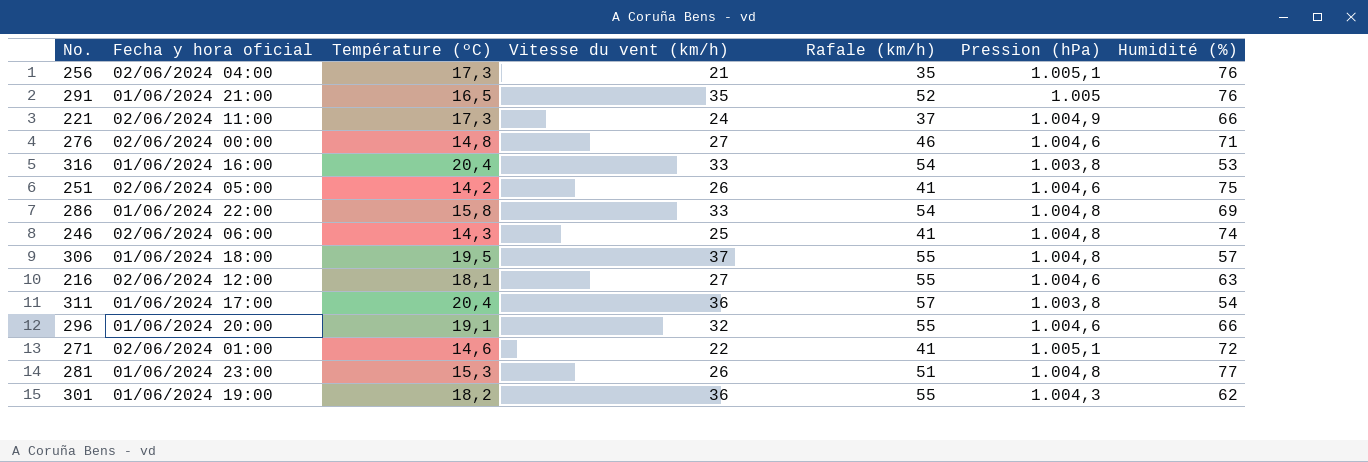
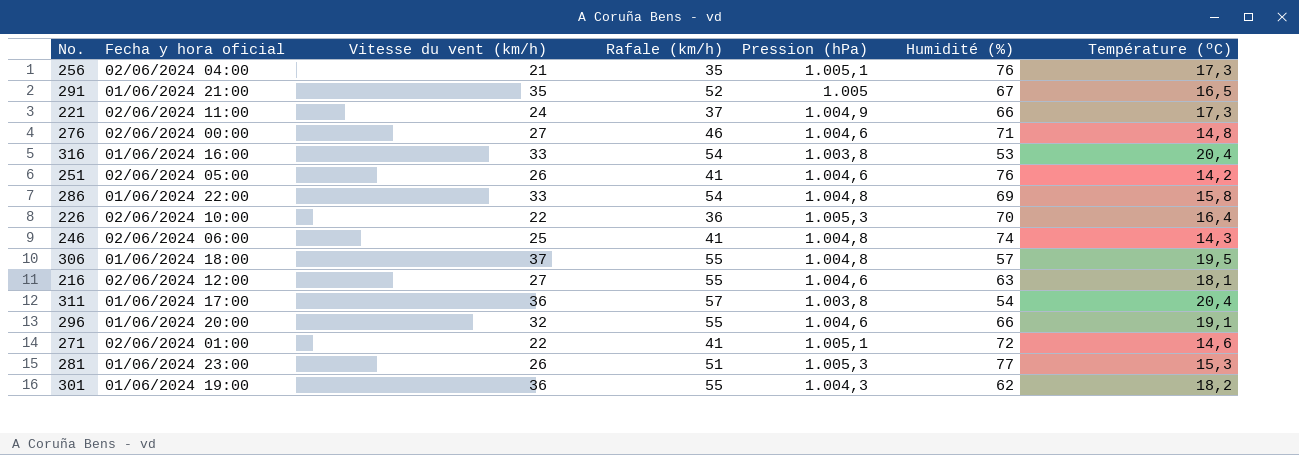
column Température (ºC) | position: 3 -> 7
291 | Humidité (%): 76 -> 67
251 | Humidité (%): 75 -> 76
row 226: none -> 02/06/2024 10:00 | 22 | 36 | 1.005,3 | 70 | 16,4
281 | Pression (hPa): 1.004,8 -> 1.005,3

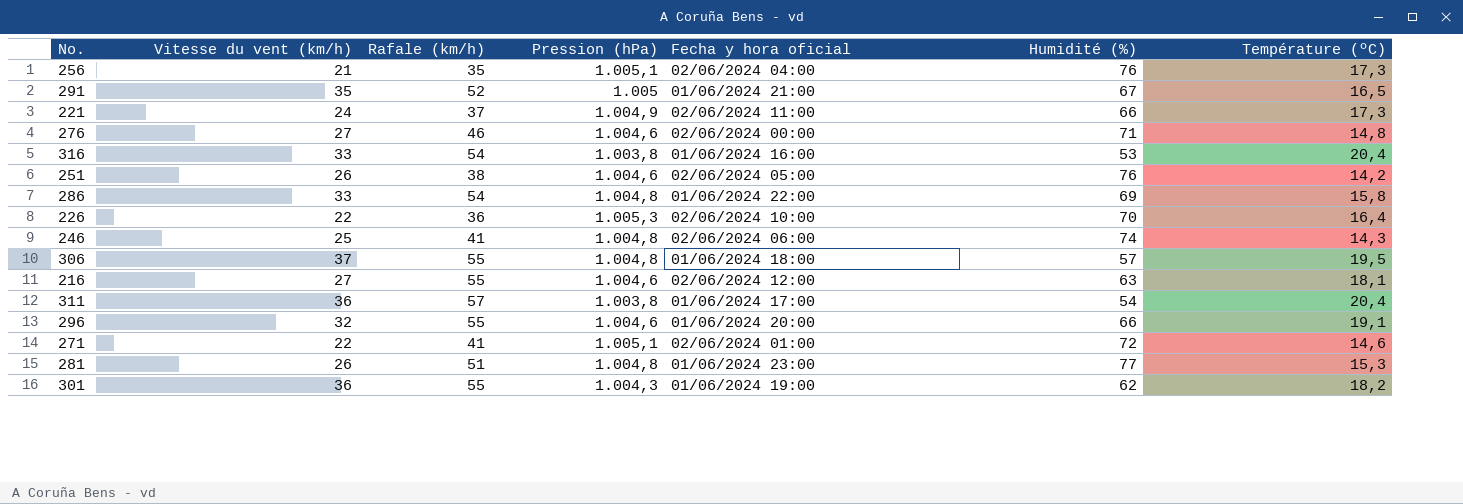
column Fecha y hora oficial | position: 2 -> 5
251 | Rafale (km/h): 41 -> 38
281 | Pression (hPa): 1.005,3 -> 1.004,8

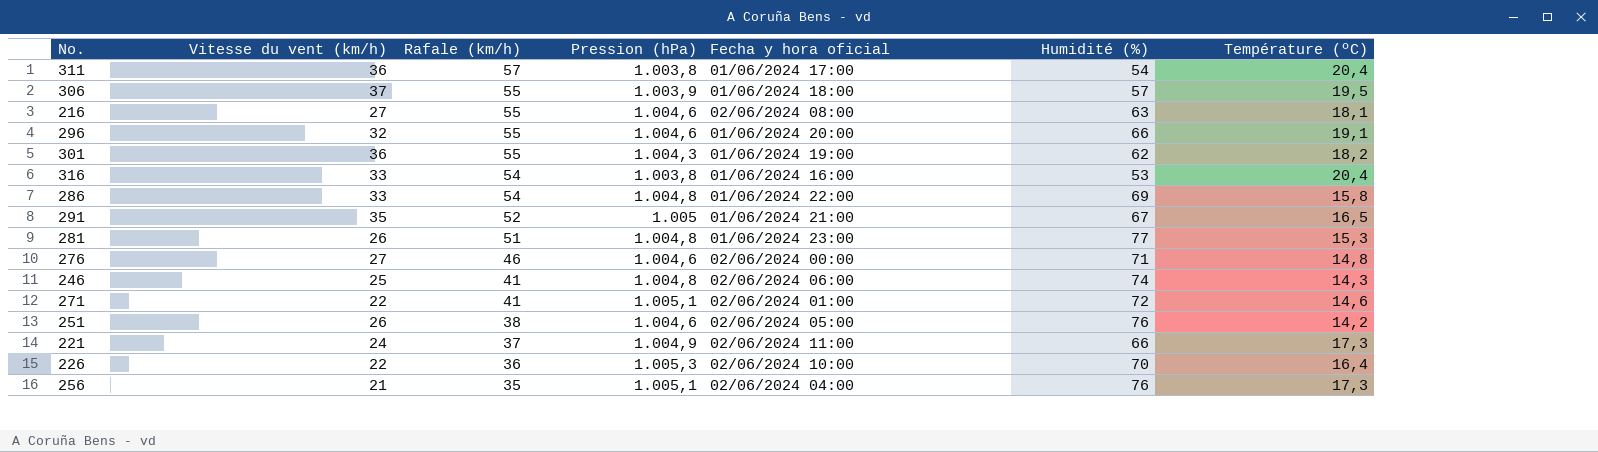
row order: none -> Rafale (km/h) descending
306 | Pression (hPa): 1.004,8 -> 1.003,9
216 | Fecha y hora oficial: 02/06/2024 12:00 -> 02/06/2024 08:00

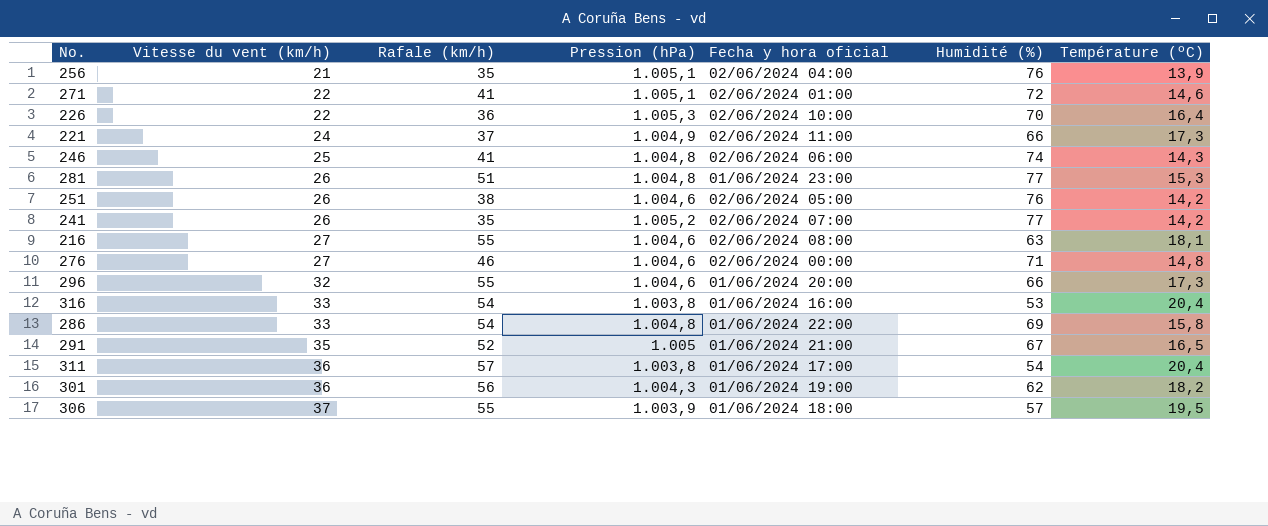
row order: Rafale (km/h) descending -> Vitesse du vent (km/h) ascending
256 | Température (ºC): 17,3 -> 13,9
row 241: none -> 26 | 35 | 1.005,2 | 02/06/2024 07:00 | 77 | 14,2
296 | Température (ºC): 19,1 -> 17,3
301 | Rafale (km/h): 55 -> 56

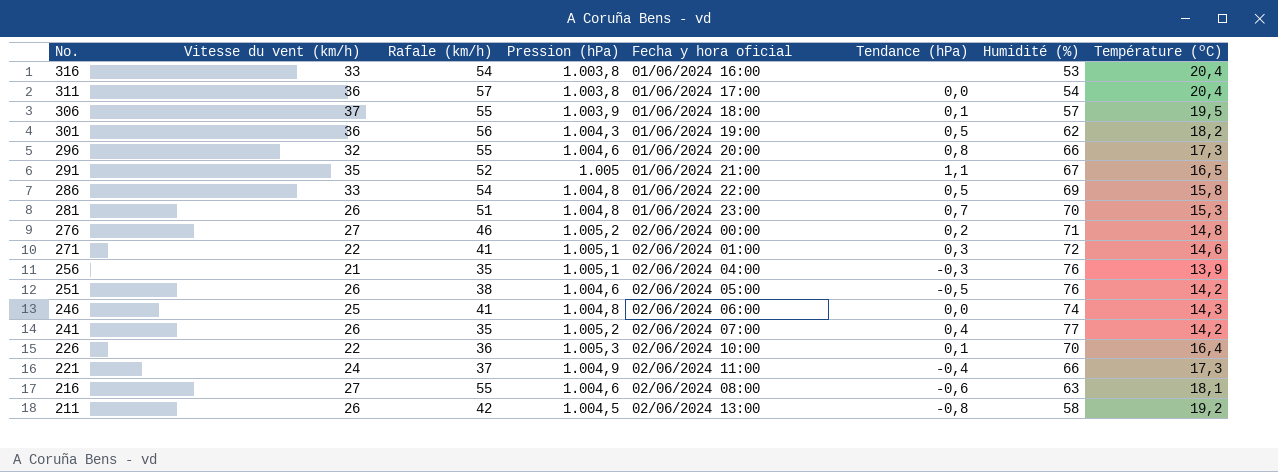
row order: Vitesse du vent (km/h) ascending -> No. descending
column Tendance (hPa) | position: none -> 6
281 | Humidité (%): 77 -> 70
276 | Pression (hPa): 1.004,6 -> 1.005,2
row 211: none -> 26 | 42 | 1.004,5 | 02/06/2024 13:00 | -0,8 | 58 | 19,2

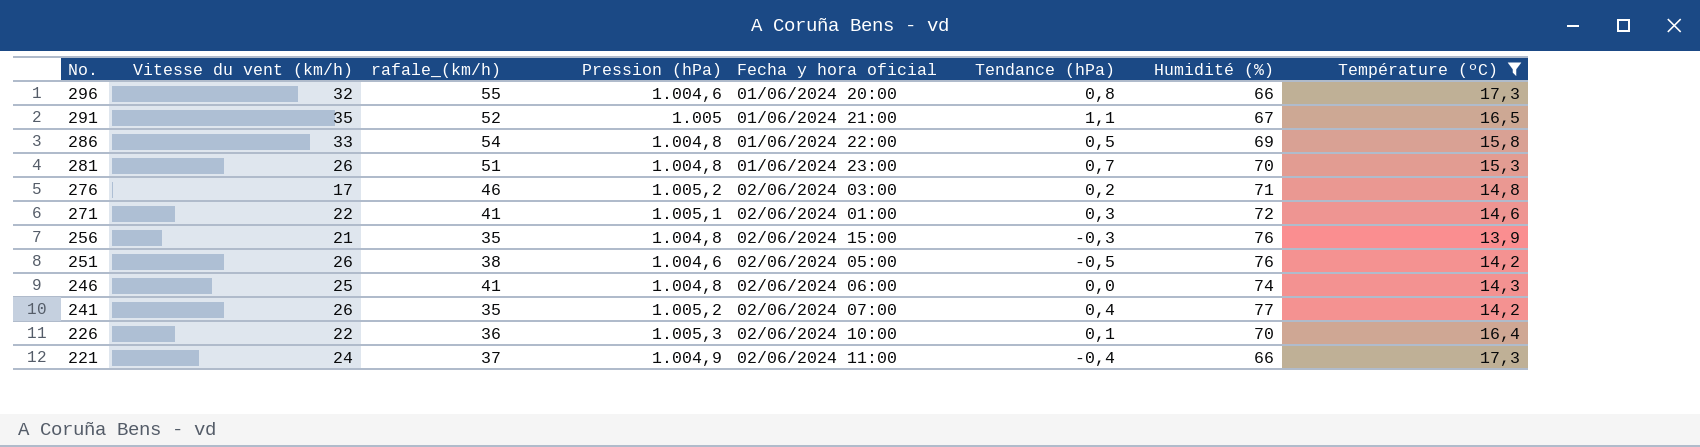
filter: none -> Température (ºC) <= 17,3
column name: Rafale (km/h) -> rafale_(km/h)
276 | Vitesse du vent (km/h): 27 -> 17
276 | Fecha y hora oficial: 02/06/2024 00:00 -> 02/06/2024 03:00
256 | Pression (hPa): 1.005,1 -> 1.004,8
256 | Fecha y hora oficial: 02/06/2024 04:00 -> 02/06/2024 15:00

